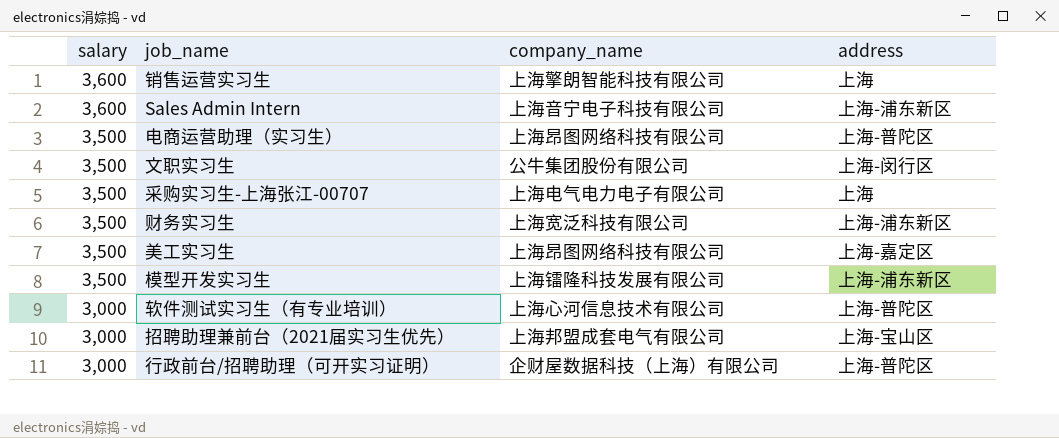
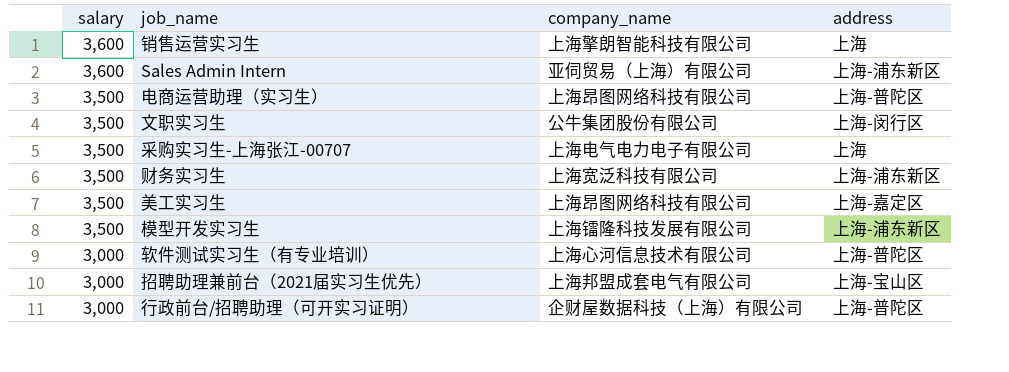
Sales Admin Intern | company_name: 上海音宁电子科技有限公司 -> 亚伺贸易（上海）有限公司

